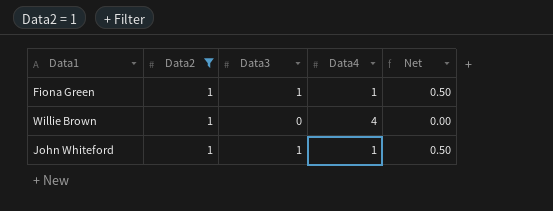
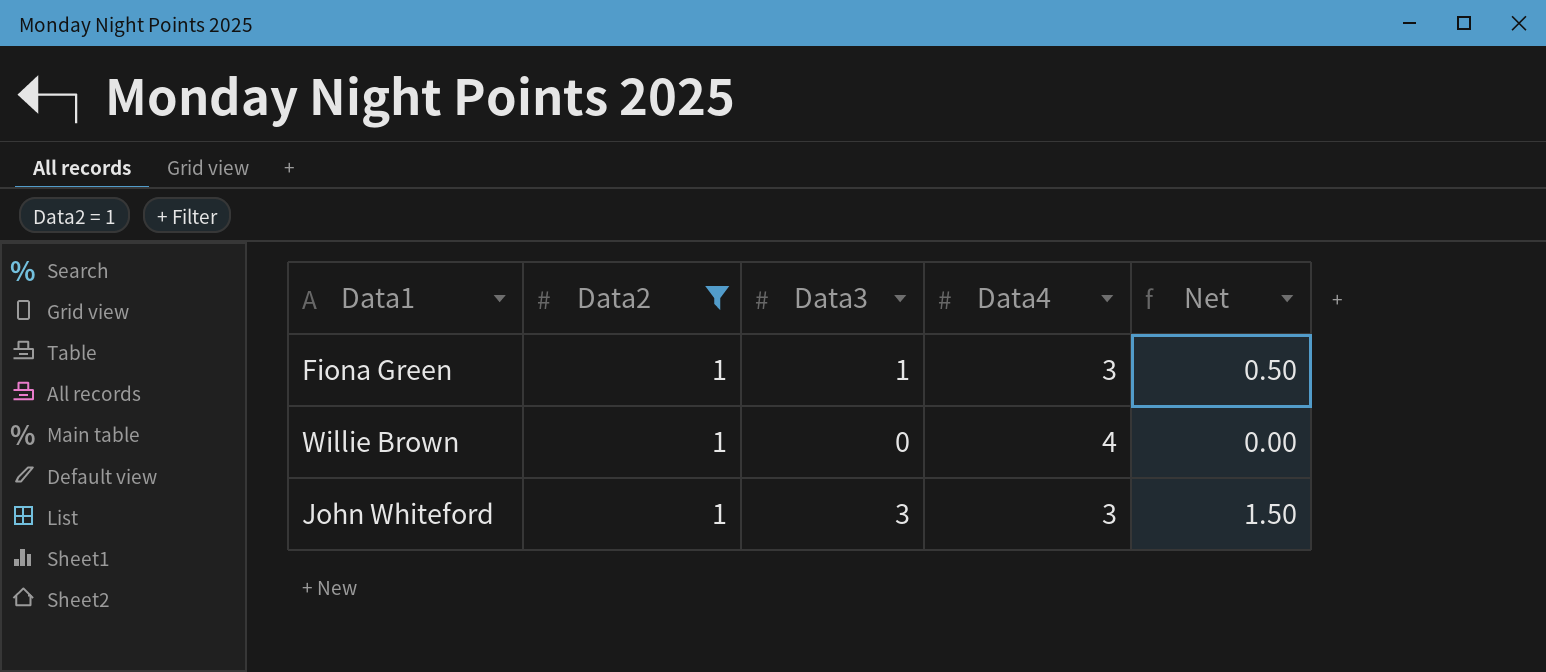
Fiona Green | Data4: 1 -> 3
John Whiteford | Data3: 1 -> 3
John Whiteford | Data4: 1 -> 3
John Whiteford | Net: 0.50 -> 1.50

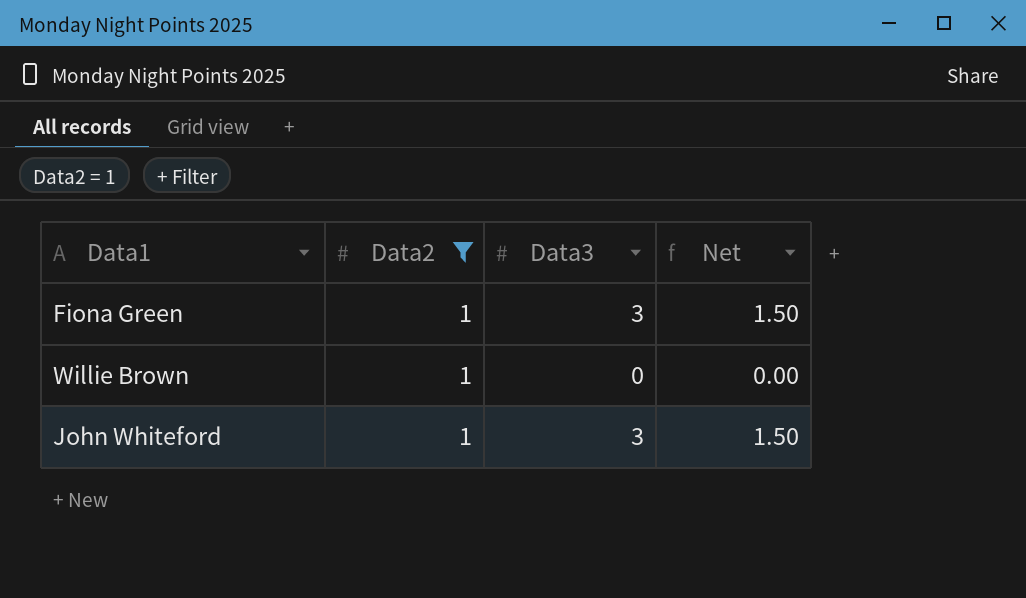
column Data4 | position: 4 -> none
Fiona Green | Data3: 1 -> 3
Fiona Green | Net: 0.50 -> 1.50

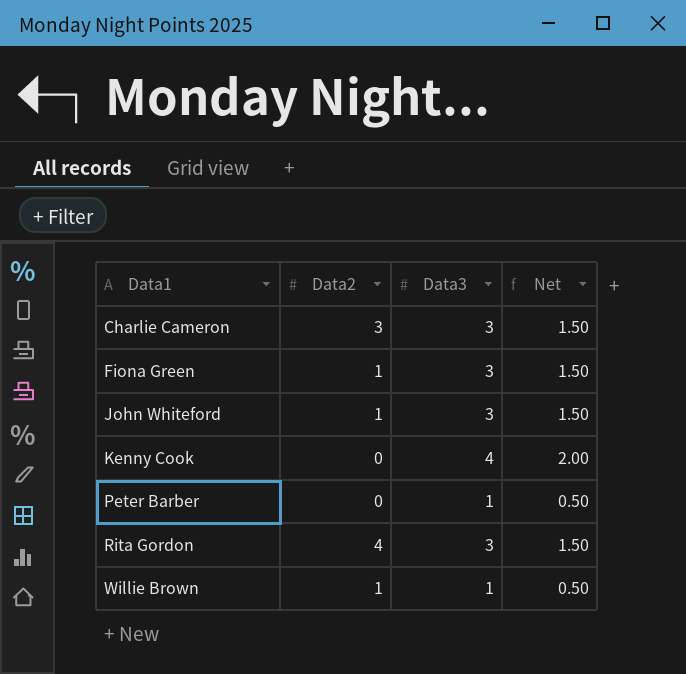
filter: Data2 = 1 -> none
row order: none -> Data1 ascending
Willie Brown | Data3: 0 -> 1
Willie Brown | Net: 0.00 -> 0.50

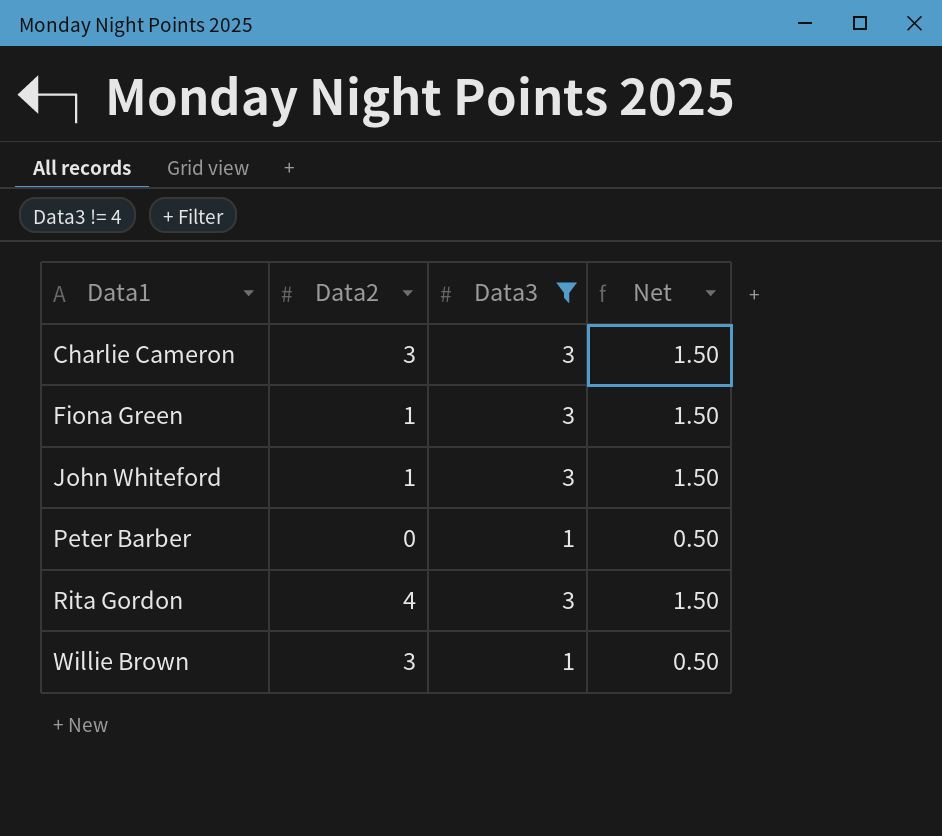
filter: none -> Data3 != 4
Willie Brown | Data2: 1 -> 3

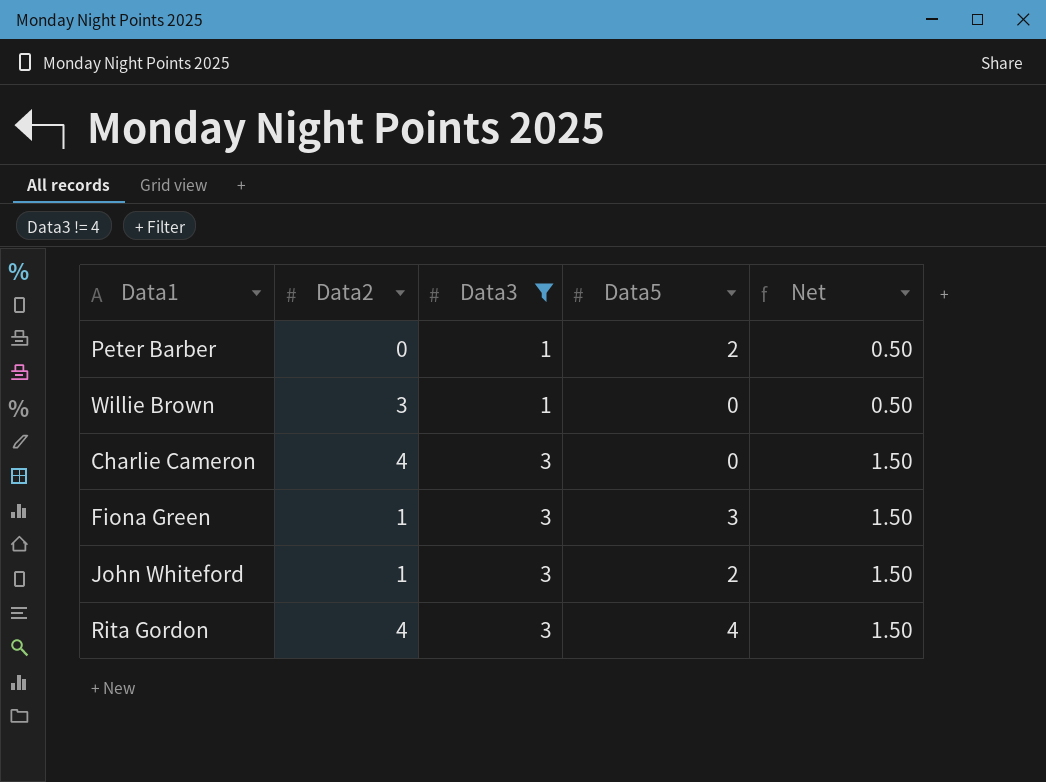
row order: Data1 ascending -> Data3 ascending
column Data5 | position: none -> 4
Charlie Cameron | Data2: 3 -> 4

